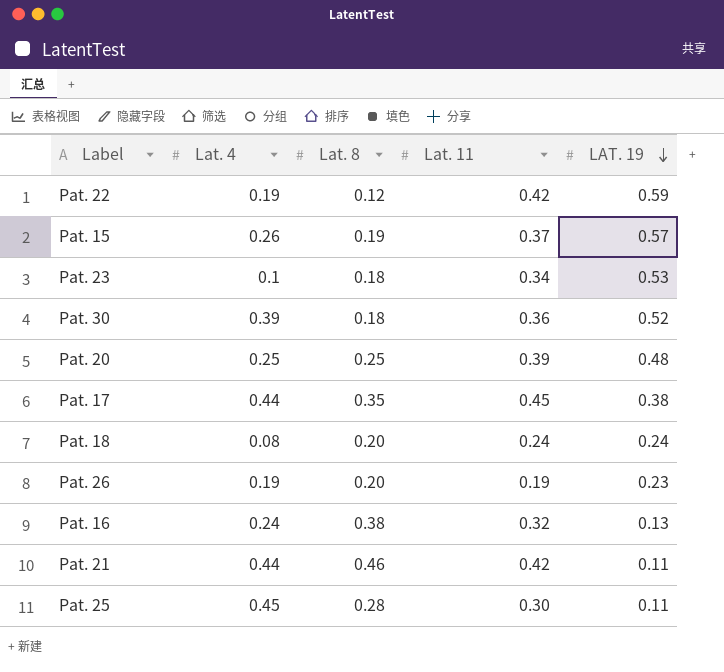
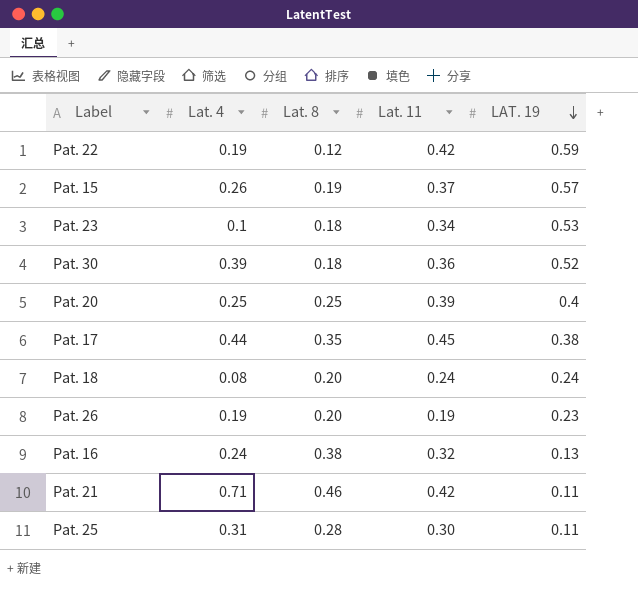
Pat. 20 | LAT. 19: 0.48 -> 0.4
Pat. 21 | Lat. 4: 0.44 -> 0.71
Pat. 25 | Lat. 4: 0.45 -> 0.31

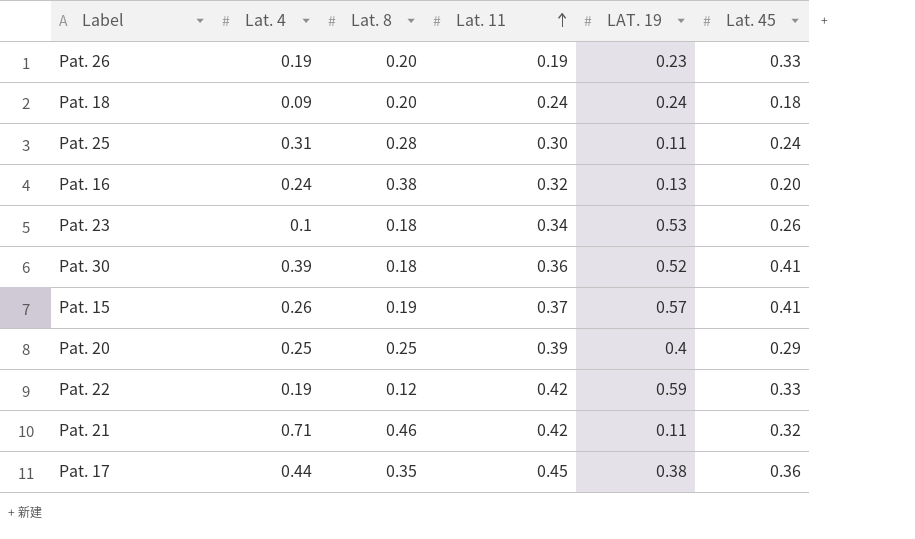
row order: LAT. 19 descending -> Lat. 11 ascending
column Lat. 45 | position: none -> 6
Pat. 18 | Lat. 4: 0.08 -> 0.09

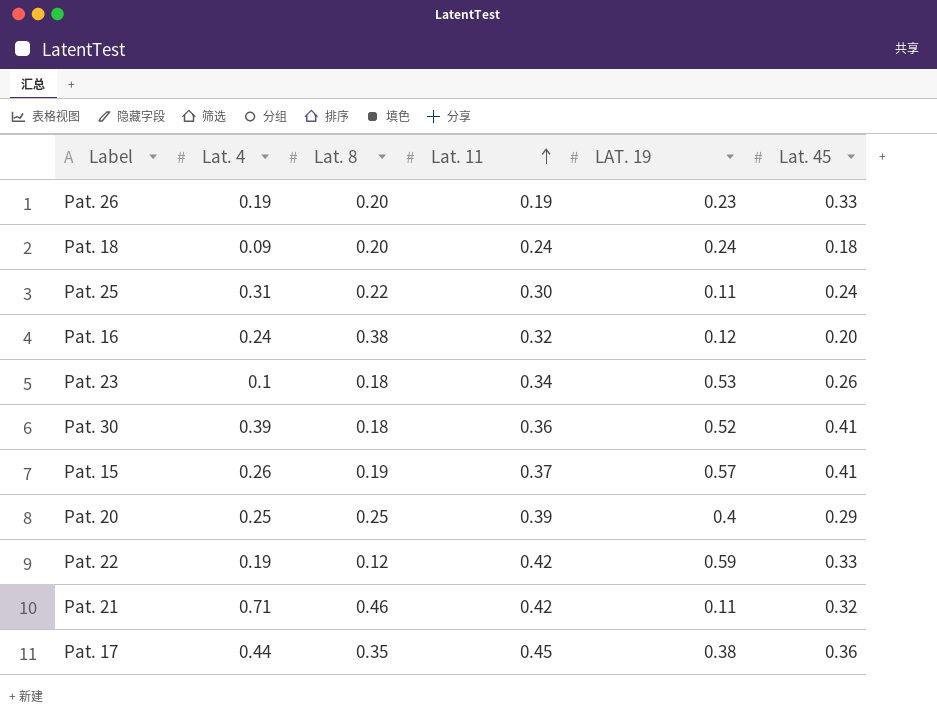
Pat. 25 | Lat. 8: 0.28 -> 0.22
Pat. 16 | LAT. 19: 0.13 -> 0.12

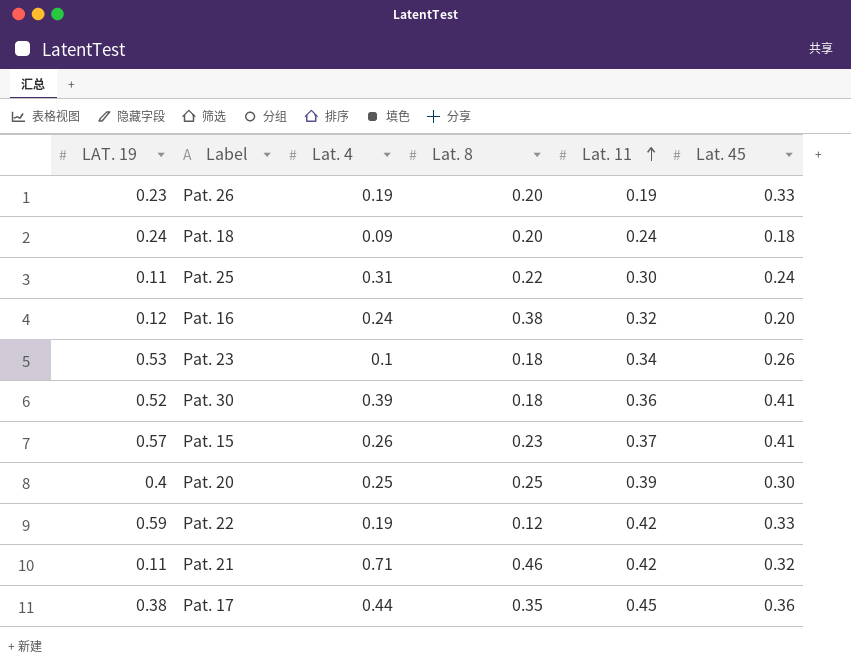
column LAT. 19 | position: 5 -> 1
Pat. 15 | Lat. 8: 0.19 -> 0.23
Pat. 20 | Lat. 45: 0.29 -> 0.30

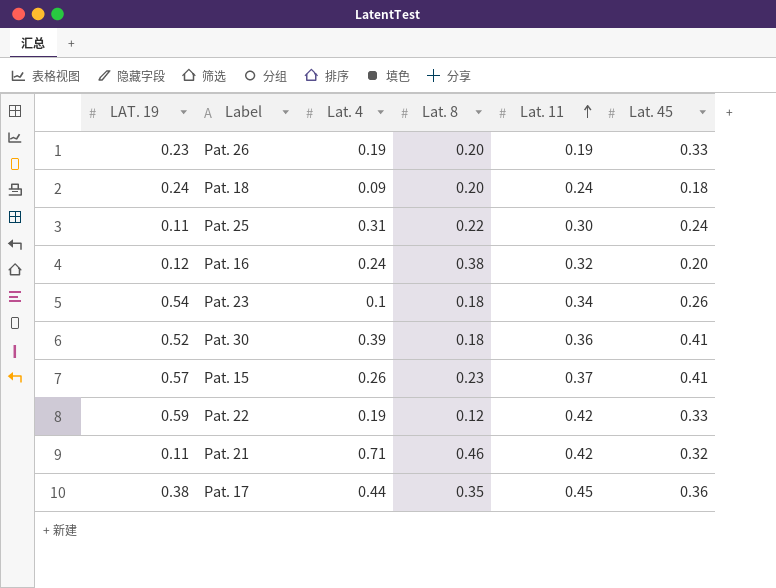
row Pat. 20: 0.4 | 0.25 | 0.25 | 0.39 | 0.30 -> none
Pat. 23 | LAT. 19: 0.53 -> 0.54

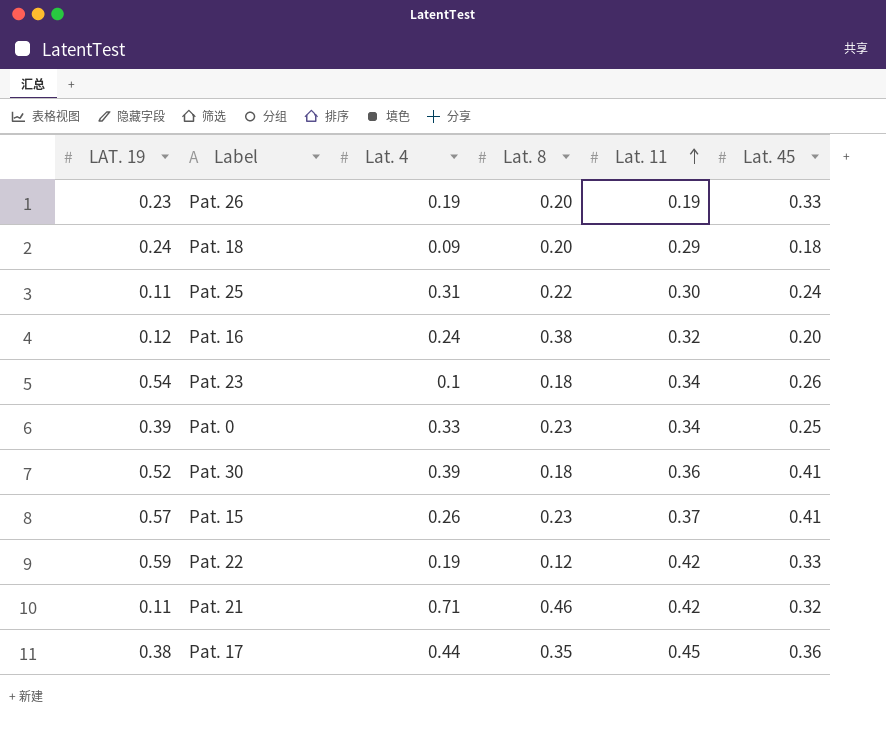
Pat. 18 | Lat. 11: 0.24 -> 0.29
row Pat. 0: none -> 0.39 | 0.33 | 0.23 | 0.34 | 0.25

